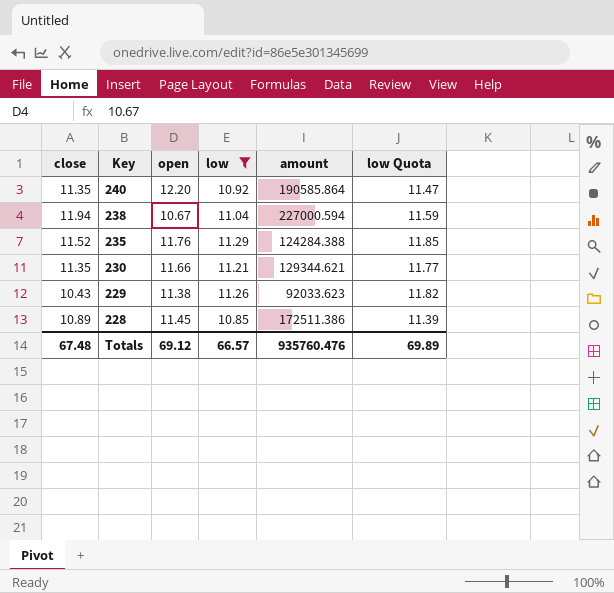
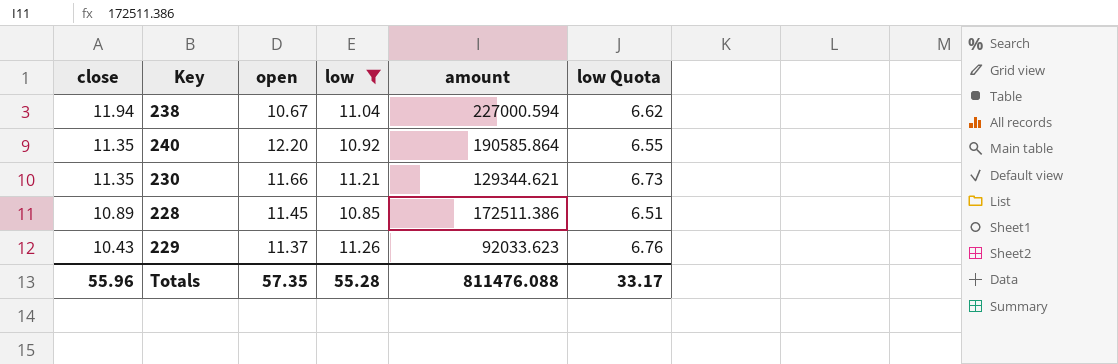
row order: Key descending -> close descending
column low Quota | formula: [low] * 1.05 -> [low] * 0.6
row 235: 11.52 | 11.76 | 11.29 | 124284.388 | 11.85 -> none
229 | open: 11.38 -> 11.37
Totals | close: 67.48 -> 55.96
Totals | open: 69.12 -> 57.35
Totals | low: 66.57 -> 55.28
Totals | amount: 935760.476 -> 811476.088
Totals | low Quota: 69.89 -> 33.17

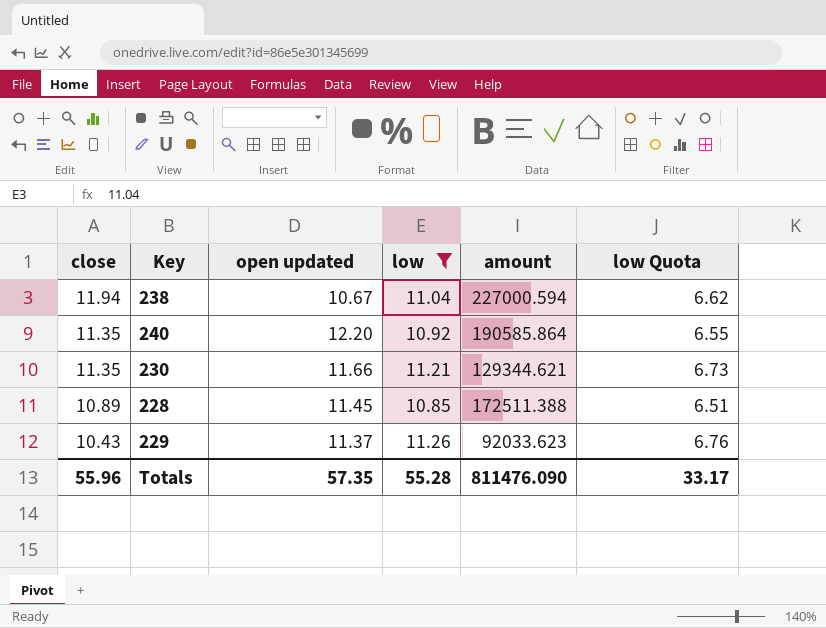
column name: open -> open updated
228 | amount: 172511.386 -> 172511.388
Totals | amount: 811476.088 -> 811476.090

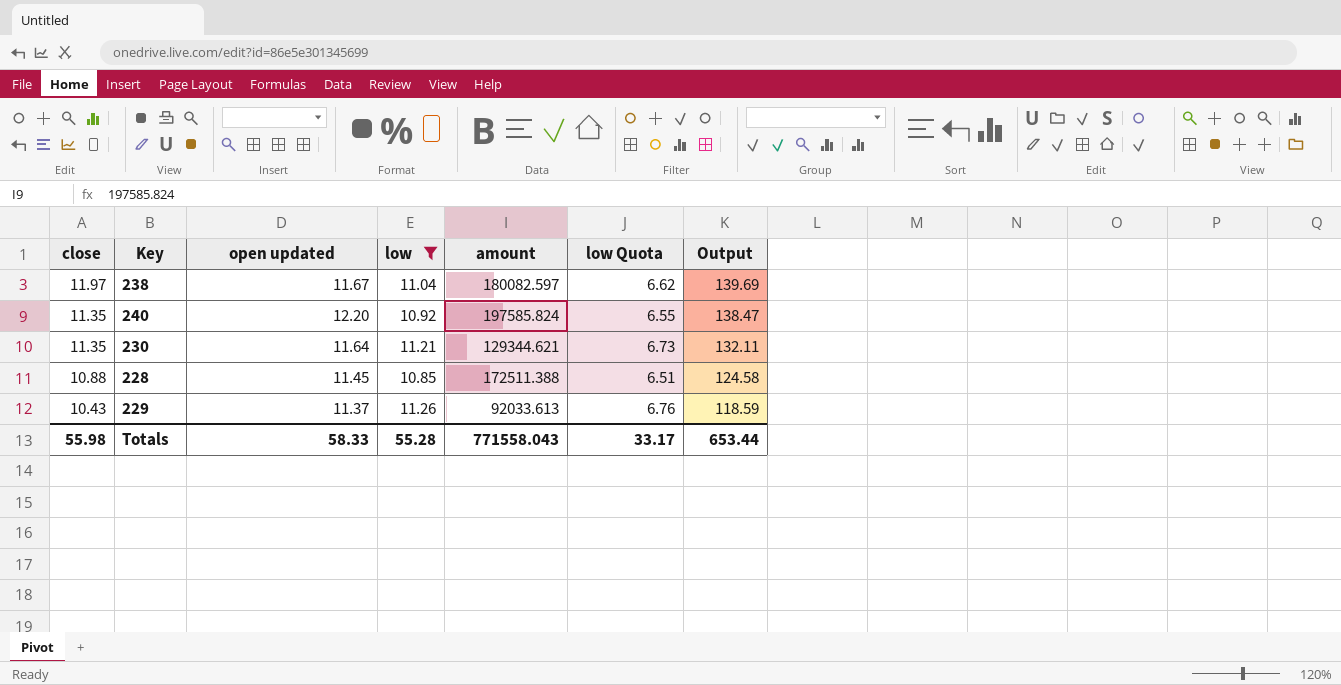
column Output | formula: none -> [close] * [open updated]
238 | close: 11.94 -> 11.97
238 | open updated: 10.67 -> 11.67
238 | amount: 227000.594 -> 180082.597
240 | amount: 190585.864 -> 197585.824
230 | open updated: 11.66 -> 11.64
228 | close: 10.89 -> 10.88
229 | amount: 92033.623 -> 92033.613
Totals | close: 55.96 -> 55.98
Totals | open updated: 57.35 -> 58.33
Totals | amount: 811476.090 -> 771558.043

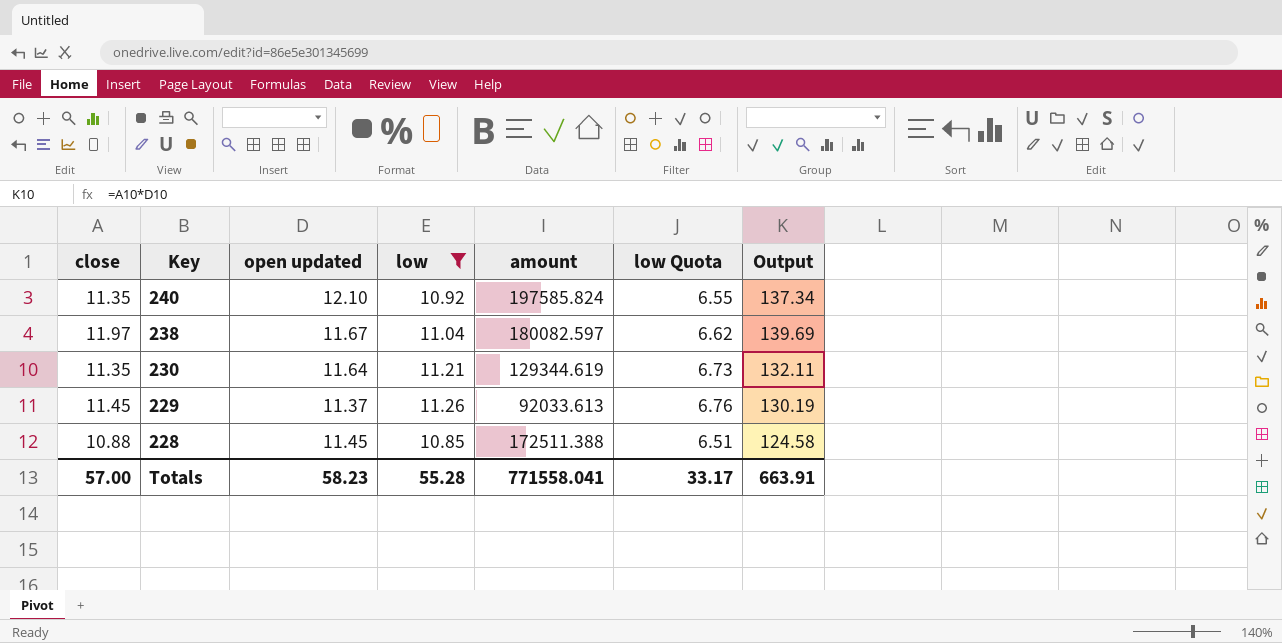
row order: close descending -> Key descending
240 | open updated: 12.20 -> 12.10
240 | Output: 138.47 -> 137.34
230 | amount: 129344.621 -> 129344.619
229 | close: 10.43 -> 11.45
229 | Output: 118.59 -> 130.19
Totals | close: 55.98 -> 57.00
Totals | open updated: 58.33 -> 58.23
Totals | amount: 771558.043 -> 771558.041
Totals | Output: 653.44 -> 663.91

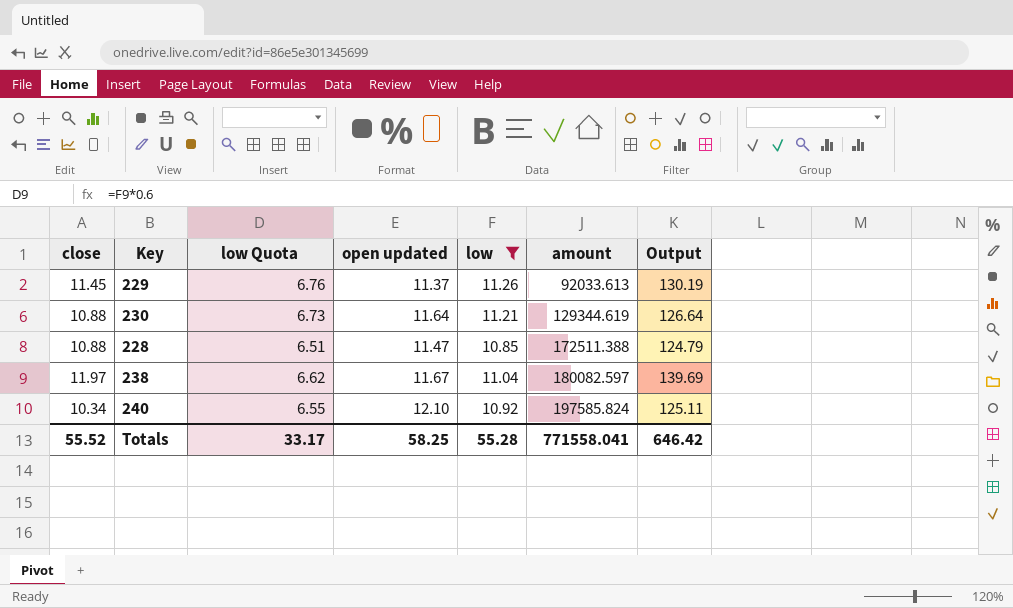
row order: Key descending -> amount ascending
column low Quota | position: 6 -> 3
230 | close: 11.35 -> 10.88
230 | Output: 132.11 -> 126.64
228 | open updated: 11.45 -> 11.47
228 | Output: 124.58 -> 124.79
240 | close: 11.35 -> 10.34
240 | Output: 137.34 -> 125.11
Totals | close: 57.00 -> 55.52
Totals | open updated: 58.23 -> 58.25
Totals | Output: 663.91 -> 646.42

